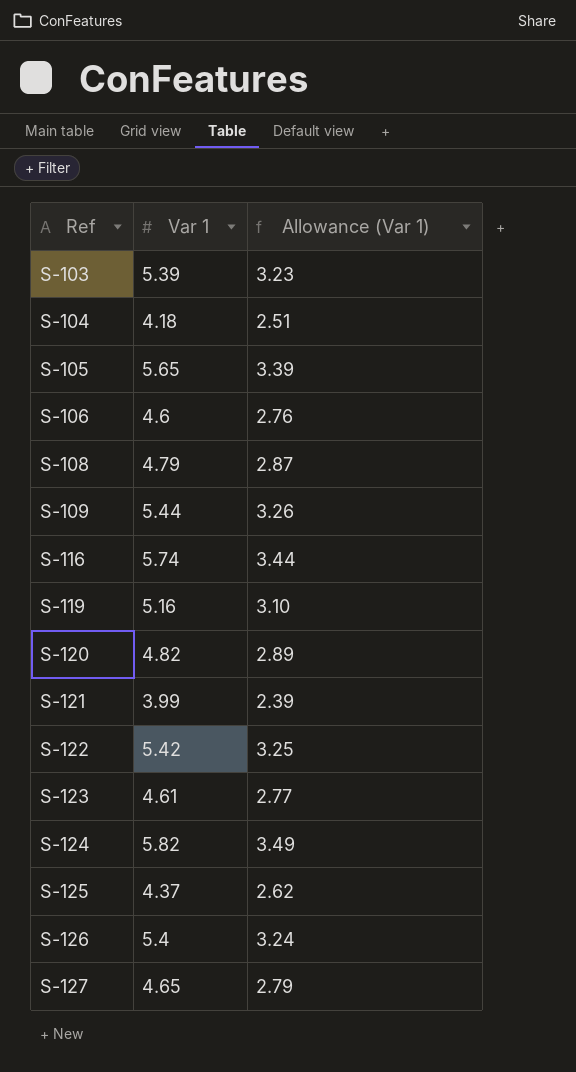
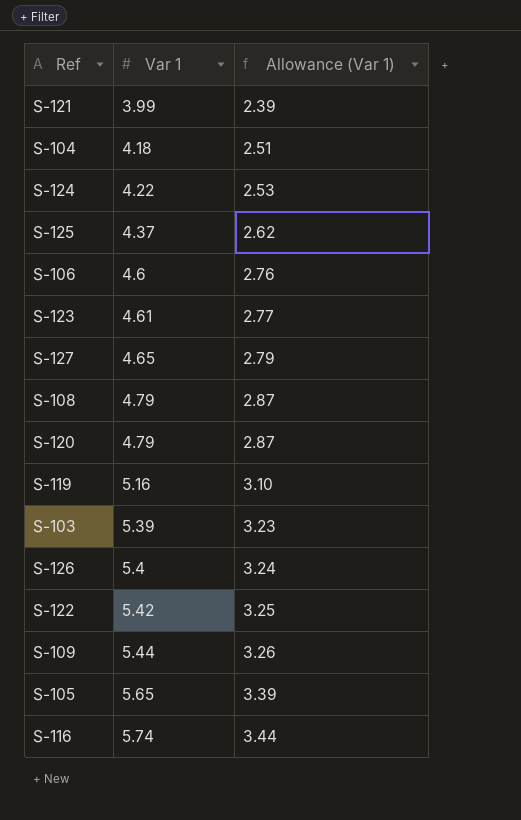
row order: Ref ascending -> Var 1 ascending
S-124 | Var 1: 5.82 -> 4.22
S-124 | Allowance (Var 1): 3.49 -> 2.53
S-120 | Var 1: 4.82 -> 4.79
S-120 | Allowance (Var 1): 2.89 -> 2.87

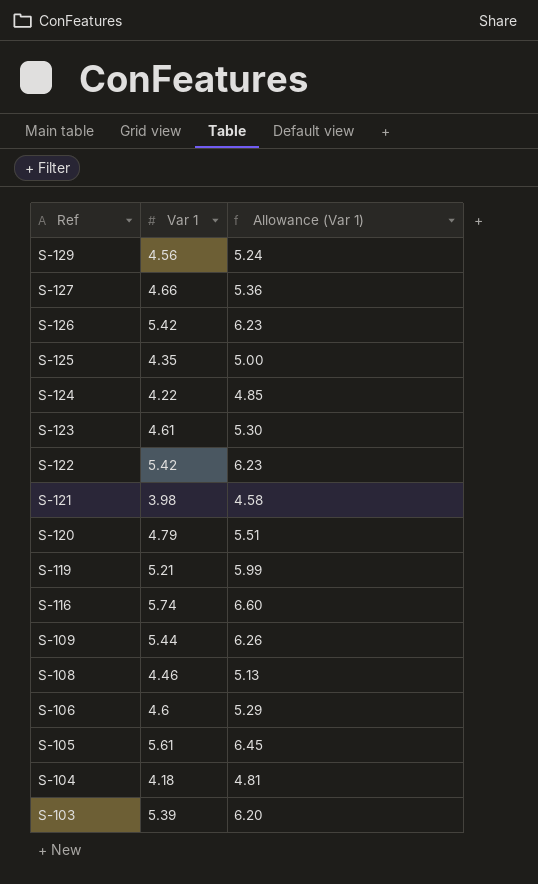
row order: Var 1 ascending -> Ref descending
column Allowance (Var 1) | formula: [Var 1] * 0.6 -> [Var 1] * 1.15
row S-129: none -> 4.56 | 5.24
S-127 | Var 1: 4.65 -> 4.66
S-126 | Var 1: 5.4 -> 5.42
S-125 | Var 1: 4.37 -> 4.35
S-121 | Var 1: 3.99 -> 3.98
S-119 | Var 1: 5.16 -> 5.21
S-108 | Var 1: 4.79 -> 4.46
S-105 | Var 1: 5.65 -> 5.61

